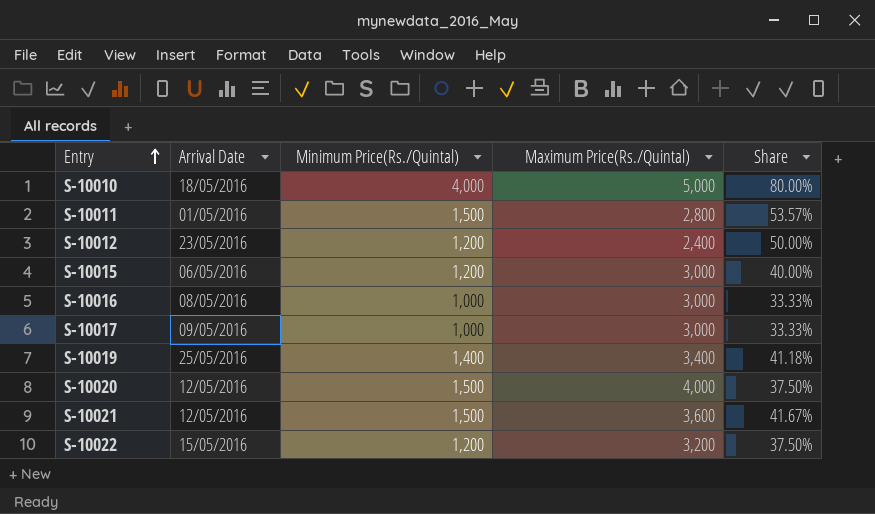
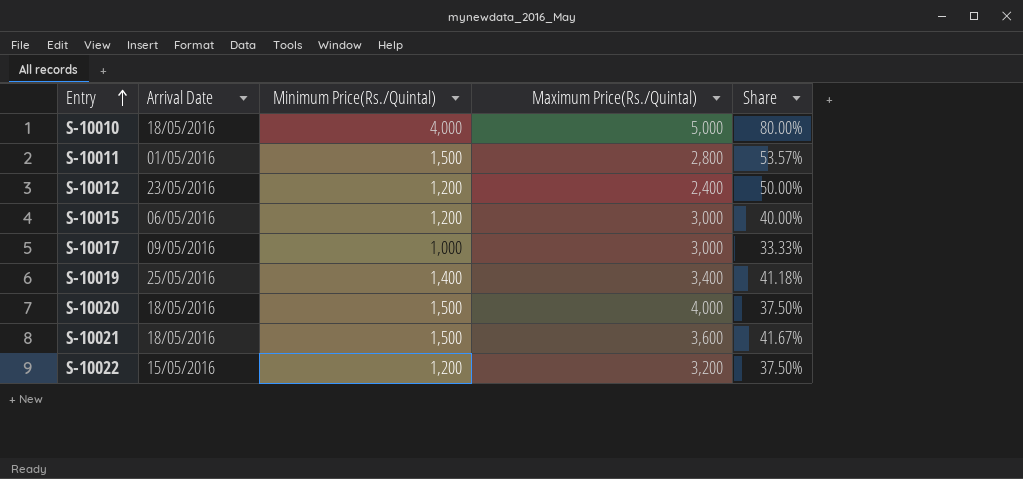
row S-10016: 08/05/2016 | 1,000 | 3,000 | 33.33% -> none
S-10020 | Arrival Date: 12/05/2016 -> 18/05/2016
S-10021 | Arrival Date: 12/05/2016 -> 18/05/2016

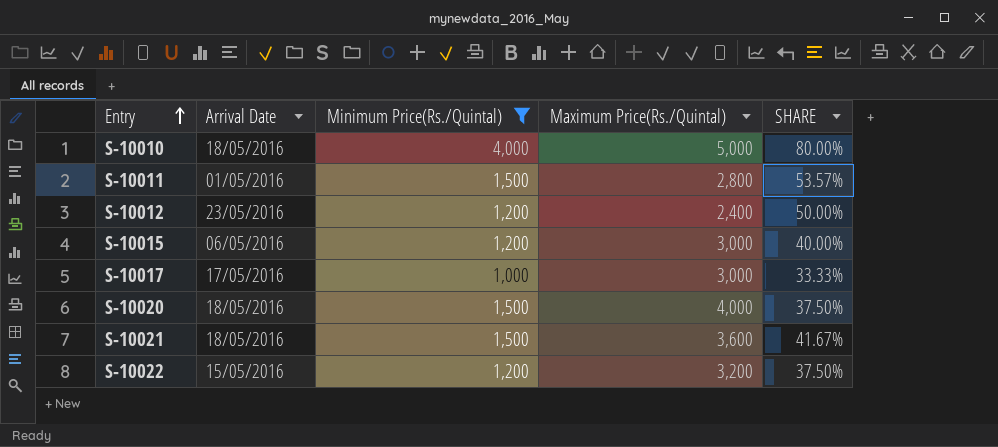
filter: none -> Minimum Price(Rs./Quintal) != 1,400
column name: Share -> SHARE
S-10017 | Arrival Date: 09/05/2016 -> 17/05/2016

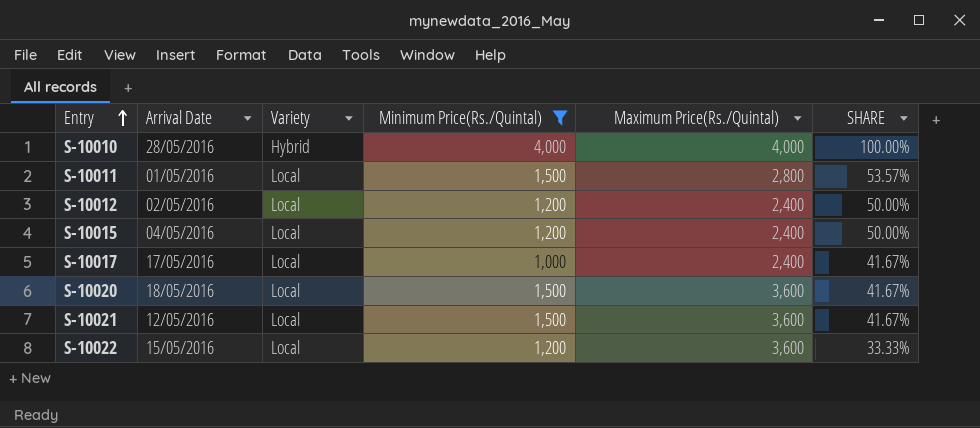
column Variety | position: none -> 3
S-10010 | Arrival Date: 18/05/2016 -> 28/05/2016
S-10010 | Maximum Price(Rs./Quintal): 5,000 -> 4,000
S-10010 | SHARE: 80.00% -> 100.00%
S-10012 | Arrival Date: 23/05/2016 -> 02/05/2016
S-10015 | Arrival Date: 06/05/2016 -> 04/05/2016
S-10015 | Maximum Price(Rs./Quintal): 3,000 -> 2,400
S-10015 | SHARE: 40.00% -> 50.00%
S-10017 | Maximum Price(Rs./Quintal): 3,000 -> 2,400
S-10017 | SHARE: 33.33% -> 41.67%
S-10020 | Maximum Price(Rs./Quintal): 4,000 -> 3,600
S-10020 | SHARE: 37.50% -> 41.67%
S-10021 | Arrival Date: 18/05/2016 -> 12/05/2016
S-10022 | Maximum Price(Rs./Quintal): 3,200 -> 3,600
S-10022 | SHARE: 37.50% -> 33.33%

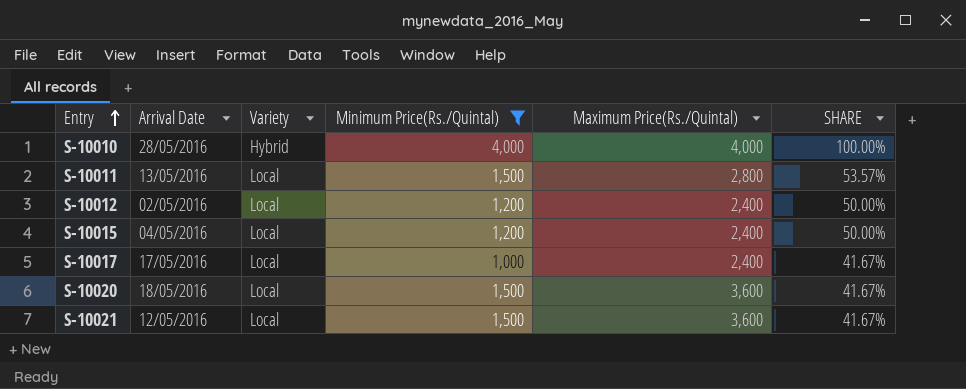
row S-10022: 15/05/2016 | Local | 1,200 | 3,600 | 33.33% -> none
S-10011 | Arrival Date: 01/05/2016 -> 13/05/2016

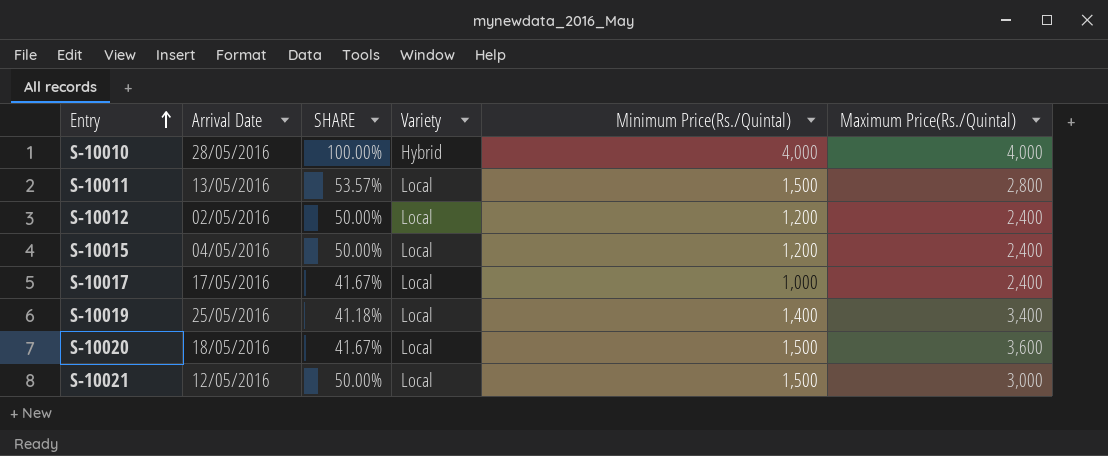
filter: Minimum Price(Rs./Quintal) != 1,400 -> none
column SHARE | position: 6 -> 3
S-10021 | SHARE: 41.67% -> 50.00%
S-10021 | Maximum Price(Rs./Quintal): 3,600 -> 3,000

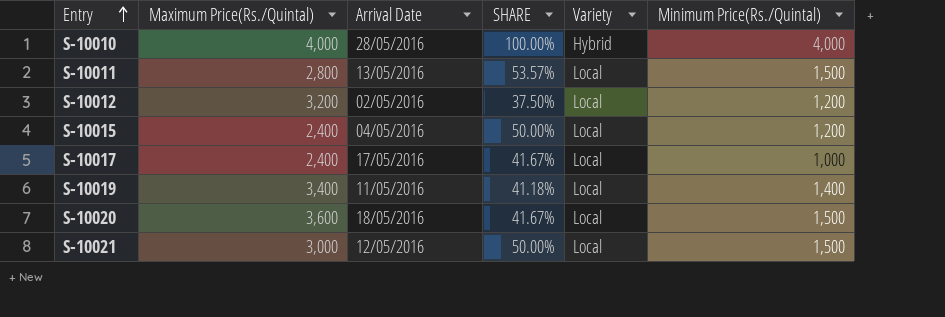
column Maximum Price(Rs./Quintal) | position: 6 -> 2
S-10012 | Maximum Price(Rs./Quintal): 2,400 -> 3,200
S-10012 | SHARE: 50.00% -> 37.50%
S-10019 | Arrival Date: 25/05/2016 -> 11/05/2016

